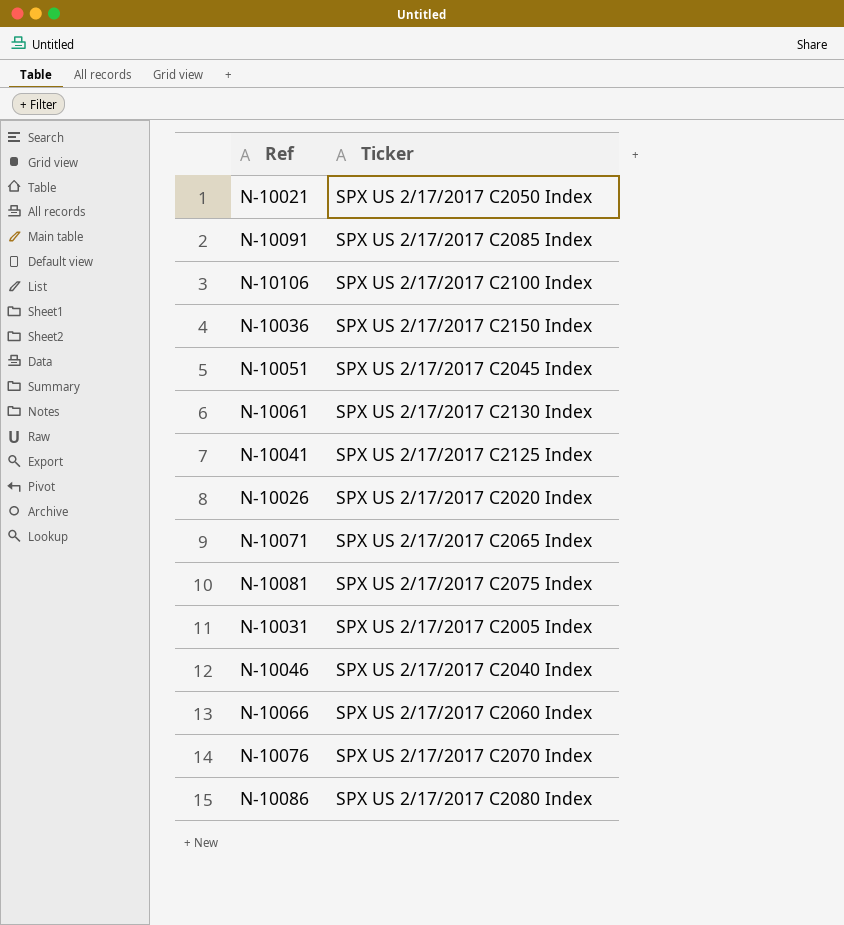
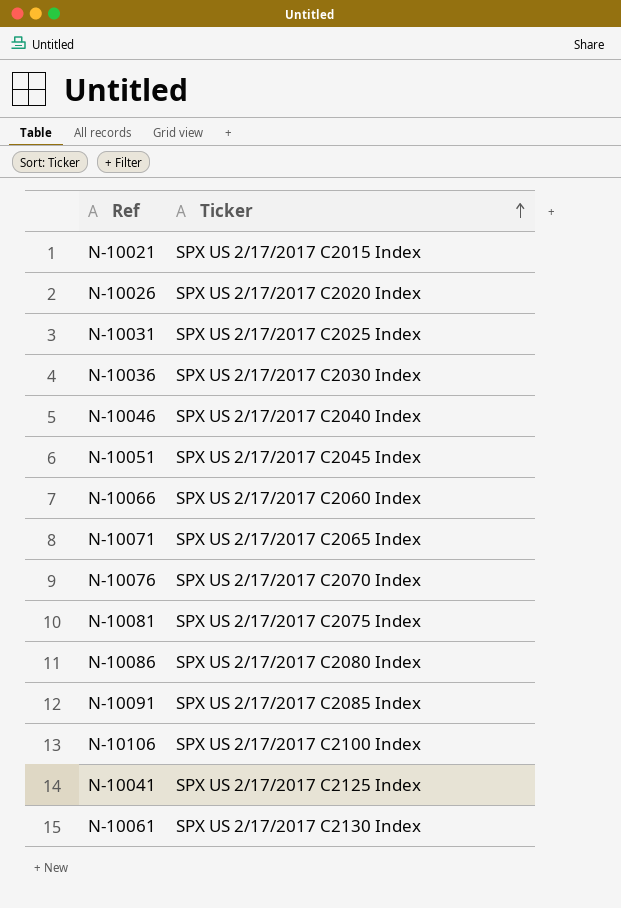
row order: none -> Ticker ascending
N-10021 | Ticker: SPX US 2/17/2017 C2050 Index -> SPX US 2/17/2017 C2015 Index
N-10031 | Ticker: SPX US 2/17/2017 C2005 Index -> SPX US 2/17/2017 C2025 Index
N-10036 | Ticker: SPX US 2/17/2017 C2150 Index -> SPX US 2/17/2017 C2030 Index

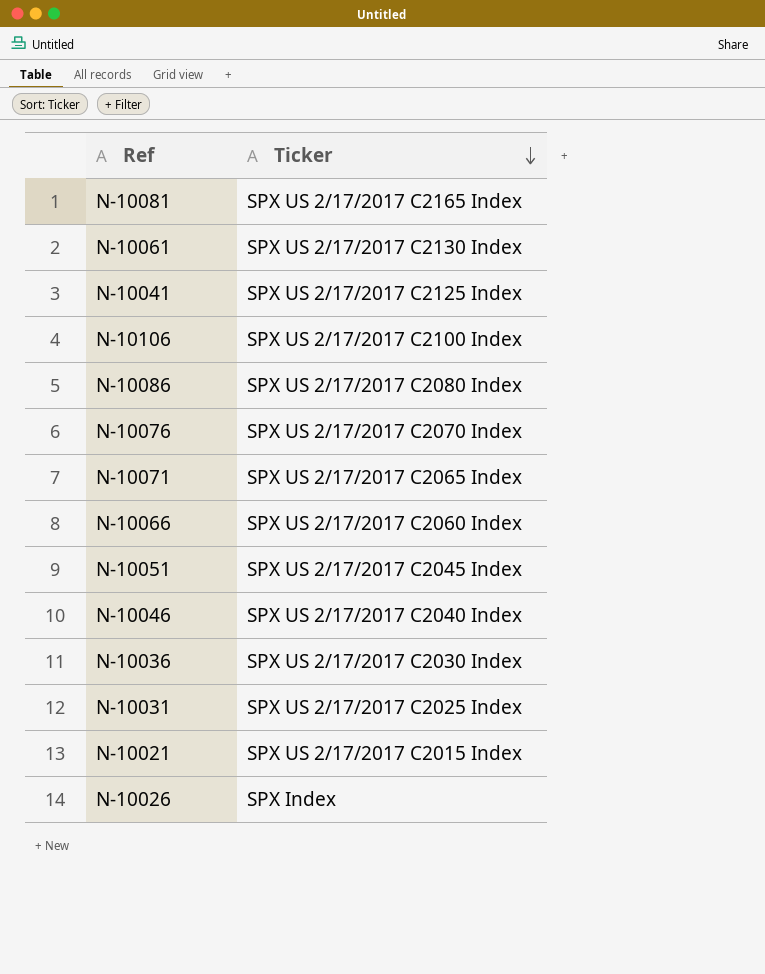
row order: Ticker ascending -> Ticker descending
row N-10091: SPX US 2/17/2017 C2085 Index -> none
N-10081 | Ticker: SPX US 2/17/2017 C2075 Index -> SPX US 2/17/2017 C2165 Index
N-10026 | Ticker: SPX US 2/17/2017 C2020 Index -> SPX Index

